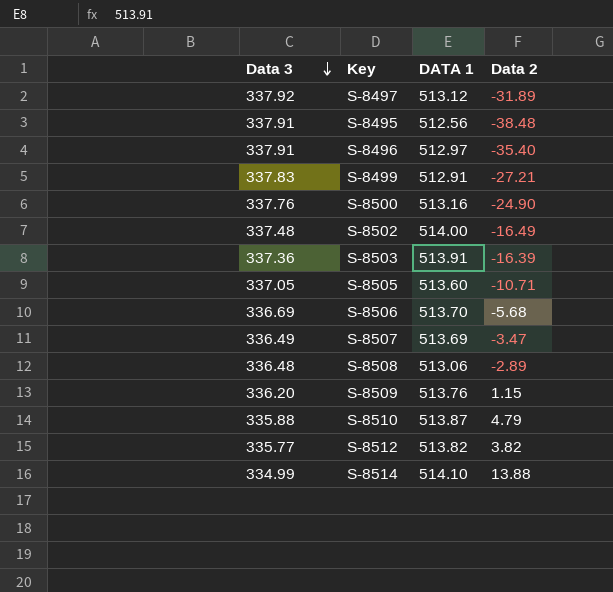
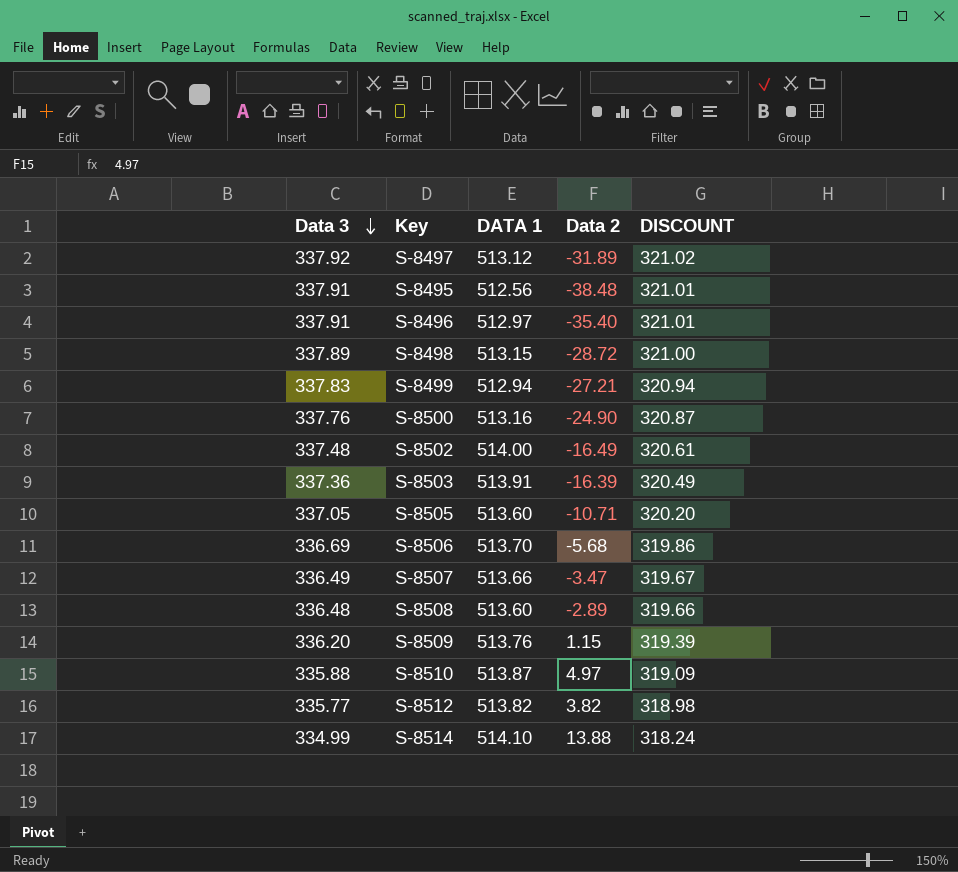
column DISCOUNT | formula: none -> [Data 3] * 0.95
row S-8498: none -> 337.89 | 513.15 | -28.72 | 321.00
S-8499 | DATA 1: 512.91 -> 512.94
S-8507 | DATA 1: 513.69 -> 513.66
S-8508 | DATA 1: 513.06 -> 513.60
S-8510 | Data 2: 4.79 -> 4.97

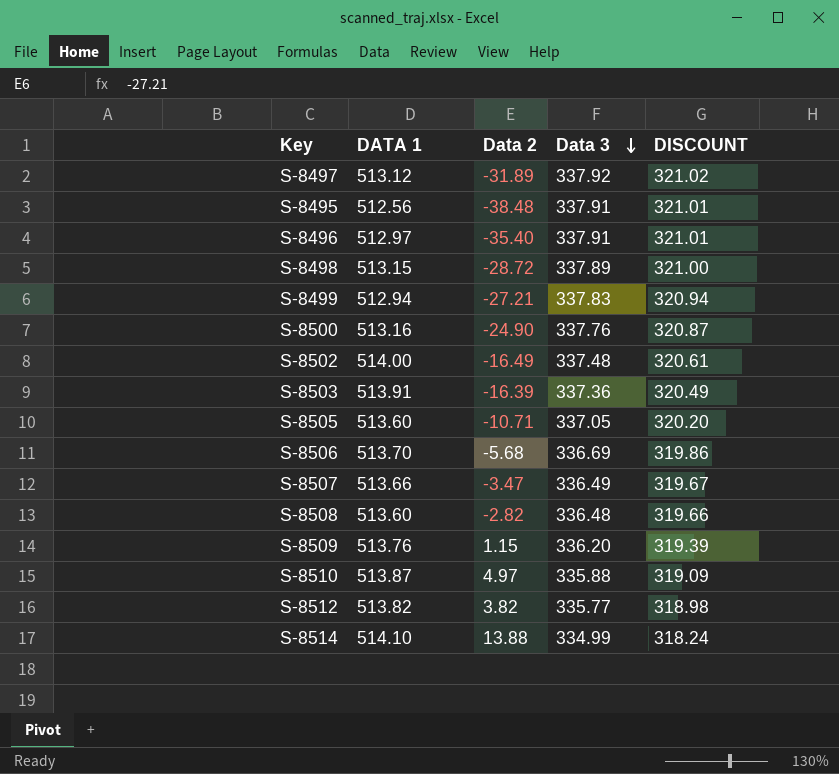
column Data 3 | position: 1 -> 4
S-8508 | Data 2: -2.89 -> -2.82

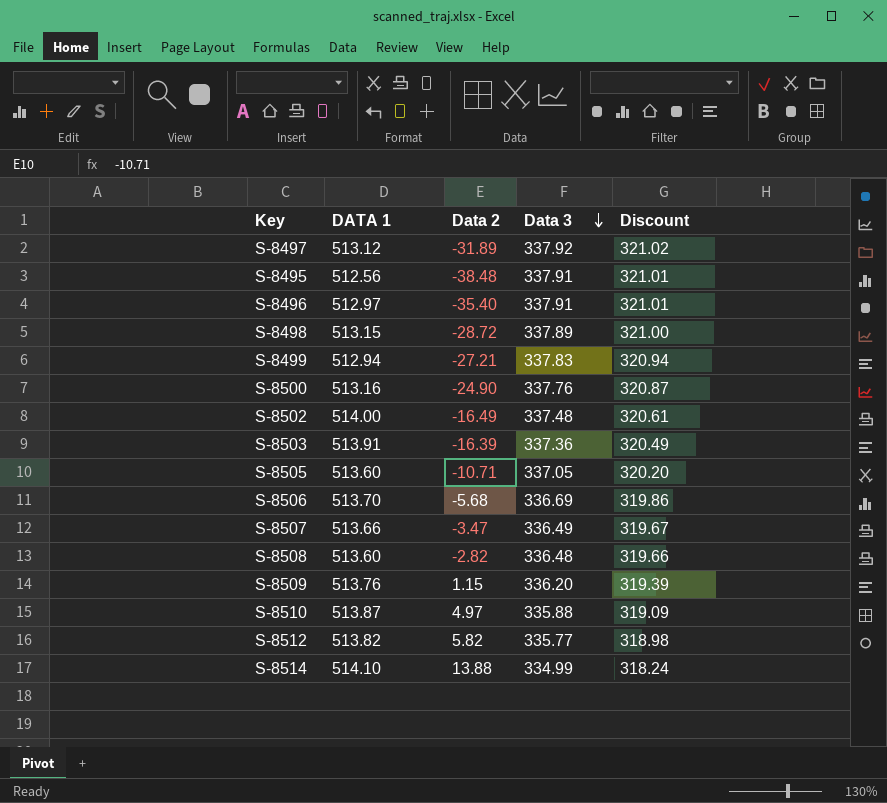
column name: DISCOUNT -> Discount
S-8512 | Data 2: 3.82 -> 5.82

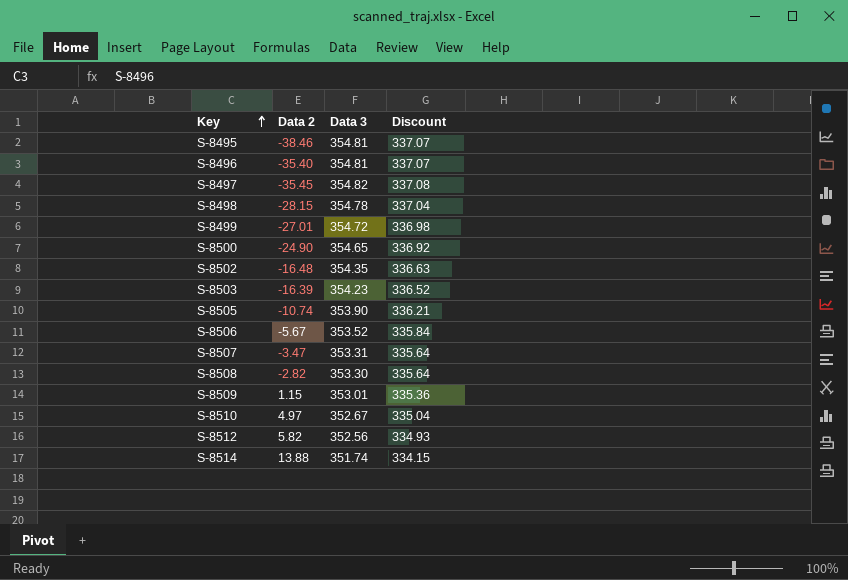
row order: Data 3 descending -> Key ascending
column DATA 1 | position: 2 -> none
S-8495 | Data 2: -38.48 -> -38.46
S-8495 | Data 3: 337.91 -> 354.81
S-8495 | Discount: 321.01 -> 337.07
S-8496 | Data 3: 337.91 -> 354.81
S-8496 | Discount: 321.01 -> 337.07
S-8497 | Data 2: -31.89 -> -35.45
S-8497 | Data 3: 337.92 -> 354.82
S-8497 | Discount: 321.02 -> 337.08
S-8498 | Data 2: -28.72 -> -28.15
S-8498 | Data 3: 337.89 -> 354.78
S-8498 | Discount: 321.00 -> 337.04
S-8499 | Data 2: -27.21 -> -27.01
S-8499 | Data 3: 337.83 -> 354.72
S-8499 | Discount: 320.94 -> 336.98
S-8500 | Data 3: 337.76 -> 354.65
S-8500 | Discount: 320.87 -> 336.92
S-8502 | Data 2: -16.49 -> -16.48
S-8502 | Data 3: 337.48 -> 354.35
S-8502 | Discount: 320.61 -> 336.63
S-8503 | Data 3: 337.36 -> 354.23
S-8503 | Discount: 320.49 -> 336.52
S-8505 | Data 2: -10.71 -> -10.74
S-8505 | Data 3: 337.05 -> 353.90
S-8505 | Discount: 320.20 -> 336.21
S-8506 | Data 2: -5.68 -> -5.67
S-8506 | Data 3: 336.69 -> 353.52
S-8506 | Discount: 319.86 -> 335.84
S-8507 | Data 3: 336.49 -> 353.31
S-8507 | Discount: 319.67 -> 335.64
S-8508 | Data 3: 336.48 -> 353.30
S-8508 | Discount: 319.66 -> 335.64
S-8509 | Data 3: 336.20 -> 353.01
S-8509 | Discount: 319.39 -> 335.36
S-8510 | Data 3: 335.88 -> 352.67
S-8510 | Discount: 319.09 -> 335.04
S-8512 | Data 3: 335.77 -> 352.56
S-8512 | Discount: 318.98 -> 334.93
S-8514 | Data 3: 334.99 -> 351.74
S-8514 | Discount: 318.24 -> 334.15

